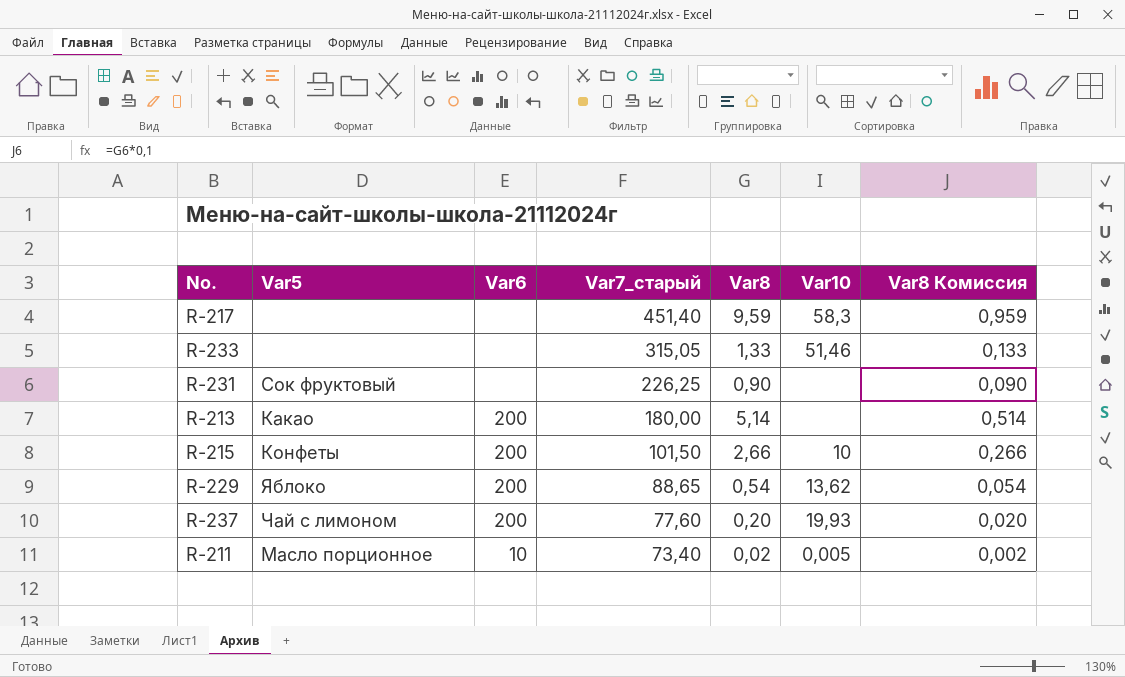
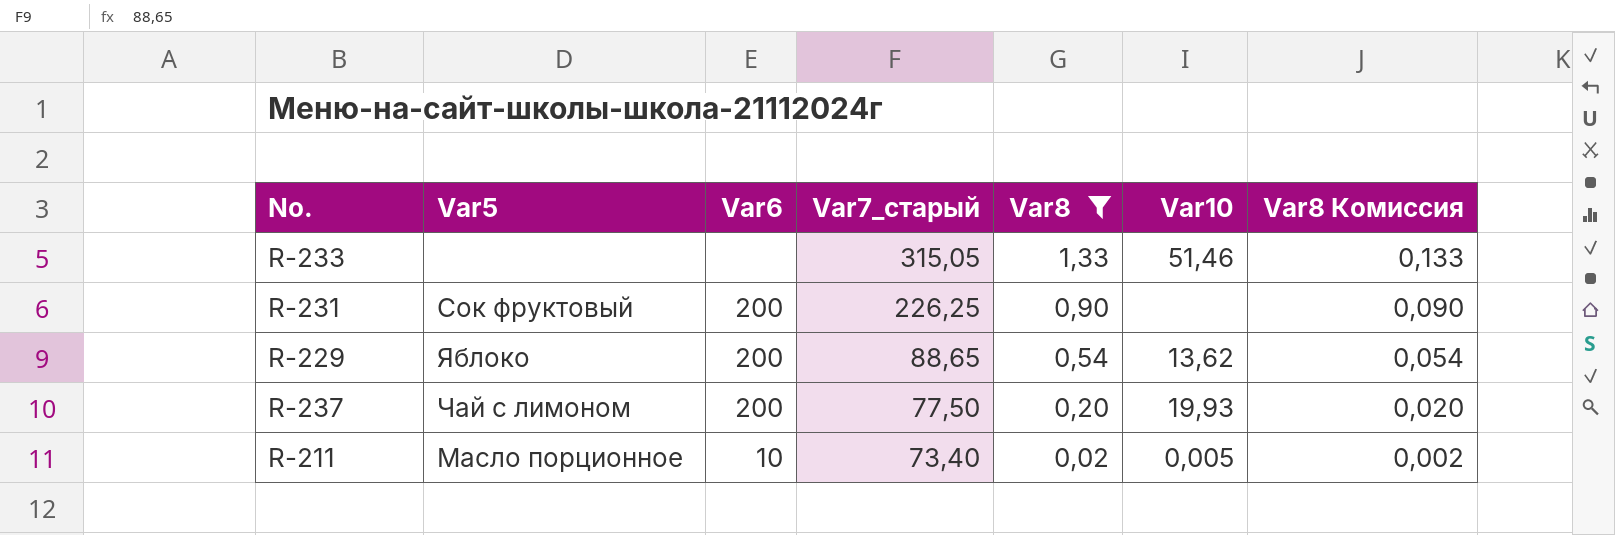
filter: none -> Var8 <= 1,33
R-231 | Var6: none -> 200
R-237 | Var7_старый: 77,60 -> 77,50

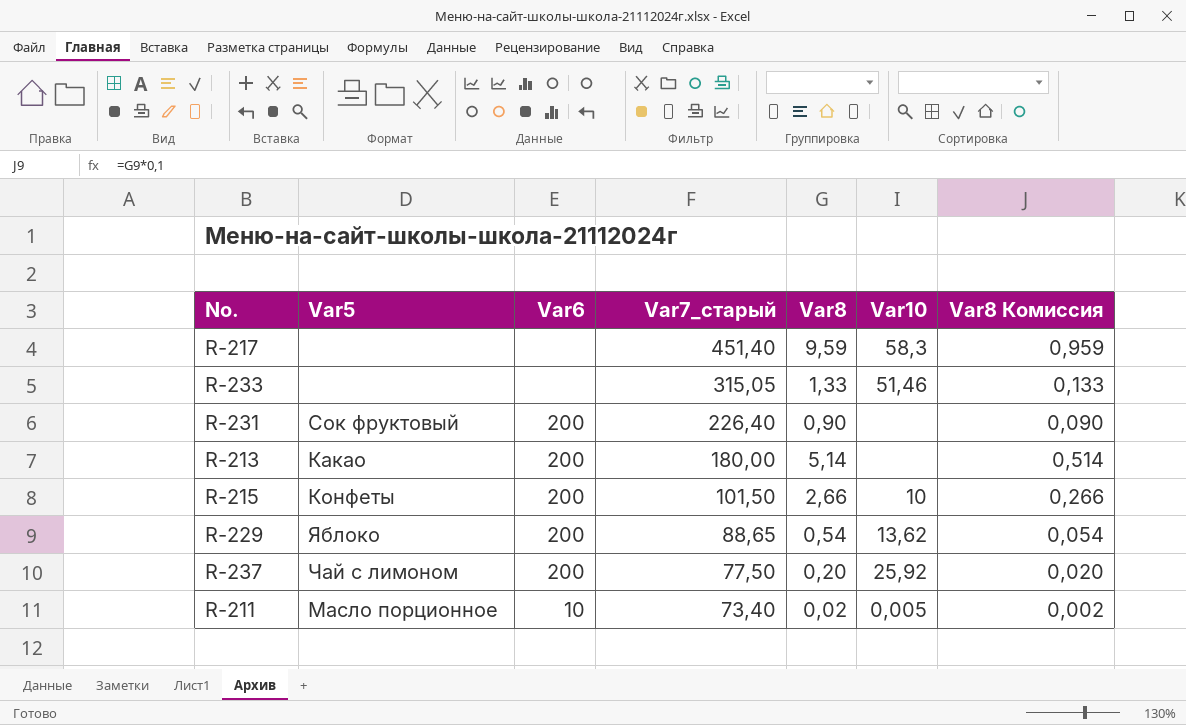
filter: Var8 <= 1,33 -> none
R-231 | Var7_старый: 226,25 -> 226,40
R-237 | Var10: 19,93 -> 25,92

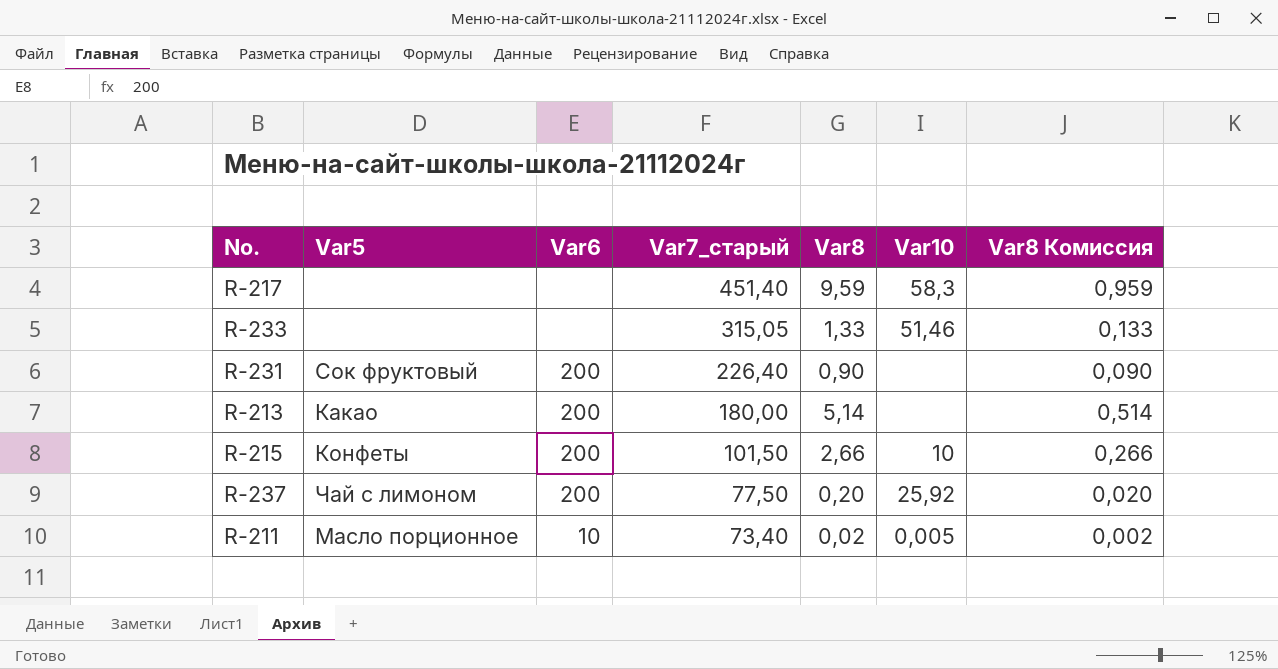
row R-229: Яблоко | 200 | 88,65 | 0,54 | 13,62 | 0,054 -> none

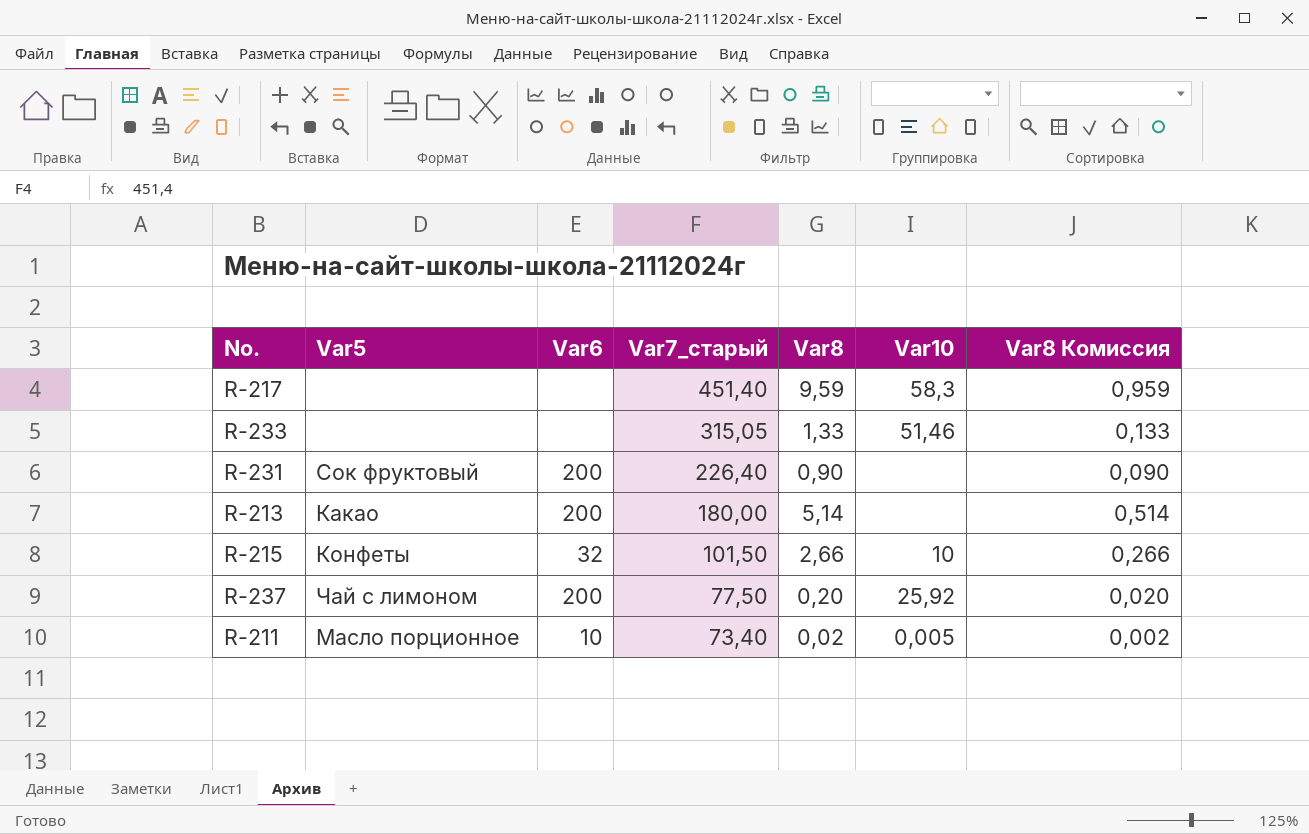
R-215 | Var6: 200 -> 32

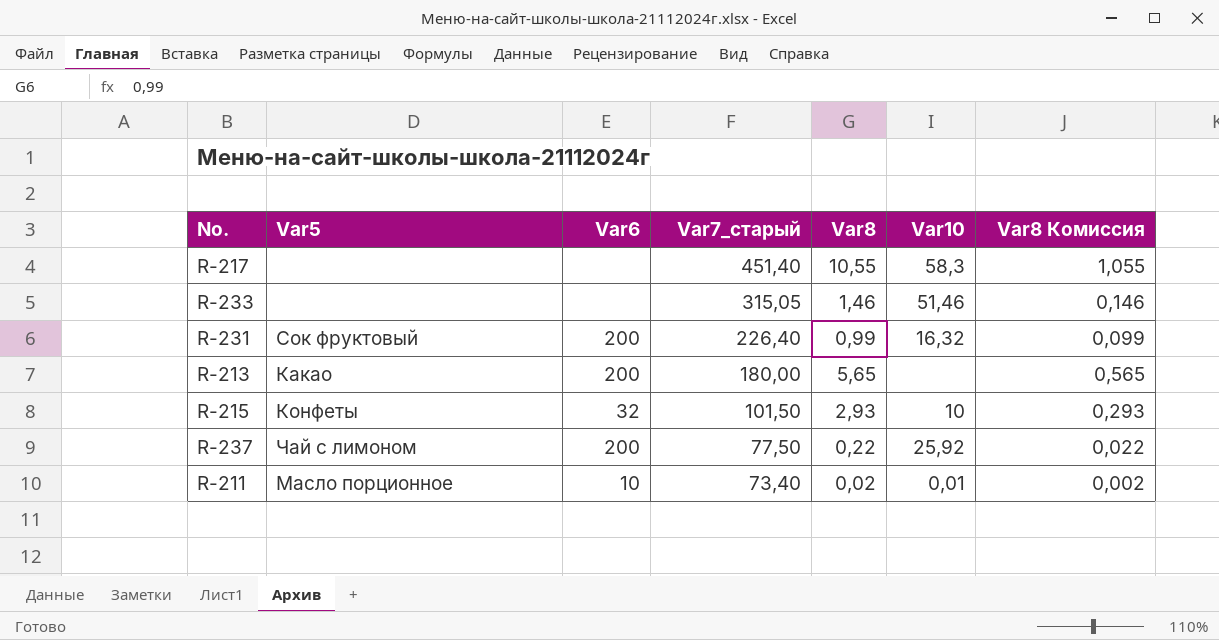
R-217 | Var8: 9,59 -> 10,55
R-217 | Var8 Комиссия: 0,959 -> 1,055
R-233 | Var8: 1,33 -> 1,46
R-233 | Var8 Комиссия: 0,133 -> 0,146
R-231 | Var8: 0,90 -> 0,99
R-231 | Var10: none -> 16,32
R-231 | Var8 Комиссия: 0,090 -> 0,099
R-213 | Var8: 5,14 -> 5,65
R-213 | Var8 Комиссия: 0,514 -> 0,565
R-215 | Var8: 2,66 -> 2,93
R-215 | Var8 Комиссия: 0,266 -> 0,293
R-237 | Var8: 0,20 -> 0,22
R-237 | Var8 Комиссия: 0,020 -> 0,022
R-211 | Var10: 0,005 -> 0,01

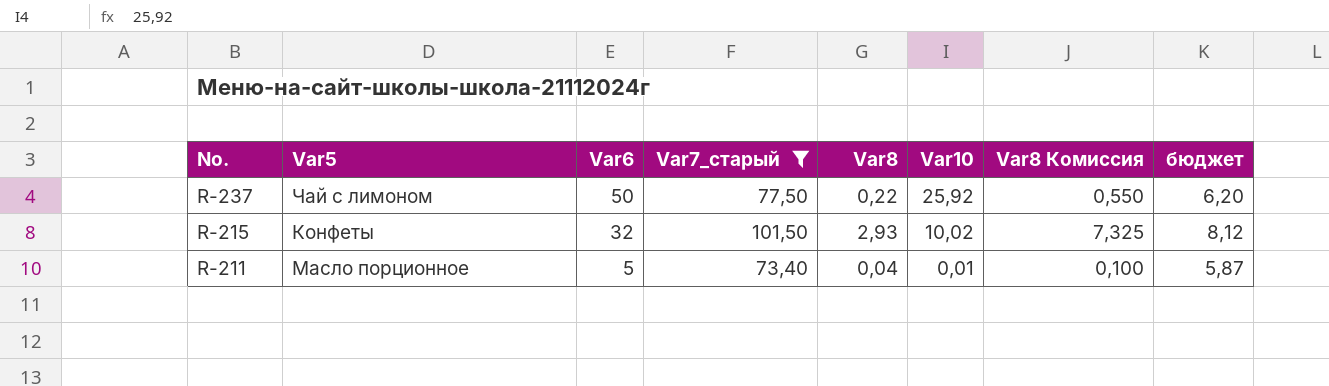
filter: none -> Var7_старый <= 101,50
row order: Var7_старый descending -> No. descending
column Var8 Комиссия | formula: [Var8] * 0,1 -> [Var8] * 2,5
column бюджет | formula: none -> [Var7_старый] * 0,08
R-237 | Var6: 200 -> 50
R-215 | Var10: 10 -> 10,02
R-211 | Var6: 10 -> 5
R-211 | Var8: 0,02 -> 0,04

